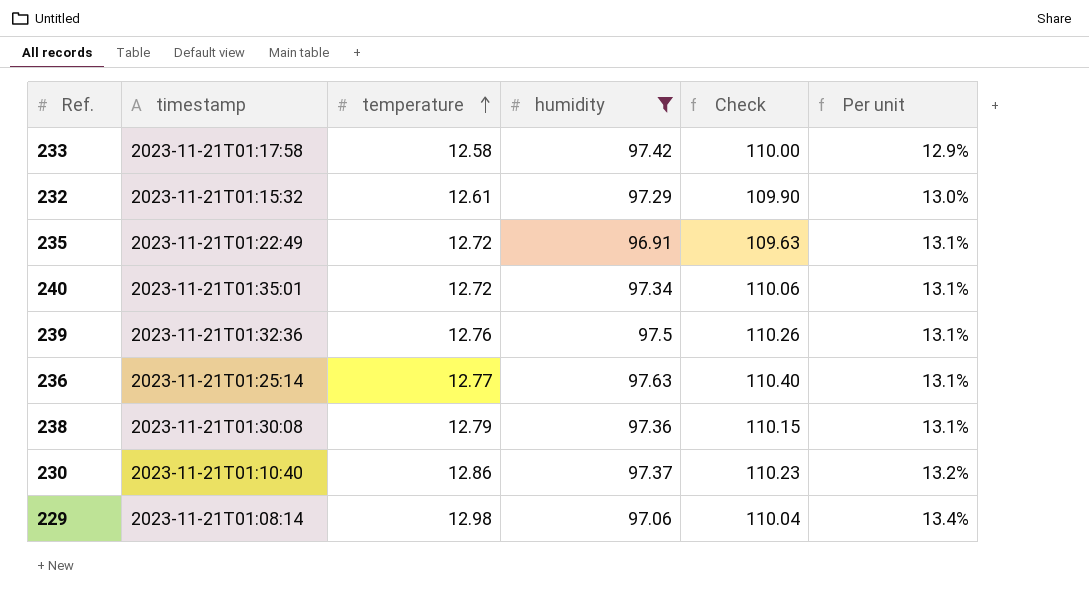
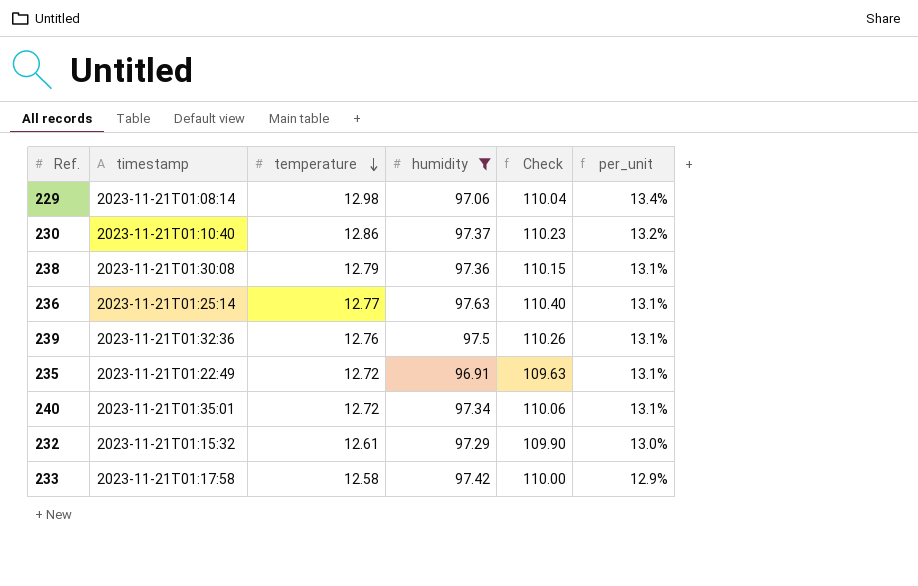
row order: temperature ascending -> temperature descending
column name: Per unit -> per_unit

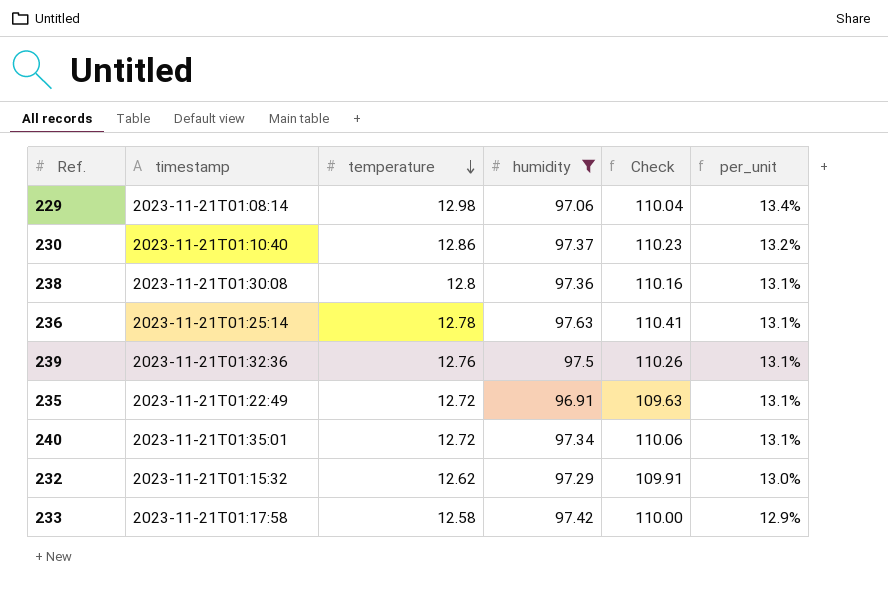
238 | temperature: 12.79 -> 12.8
238 | Check: 110.15 -> 110.16
236 | temperature: 12.77 -> 12.78
236 | Check: 110.40 -> 110.41
232 | temperature: 12.61 -> 12.62
232 | Check: 109.90 -> 109.91

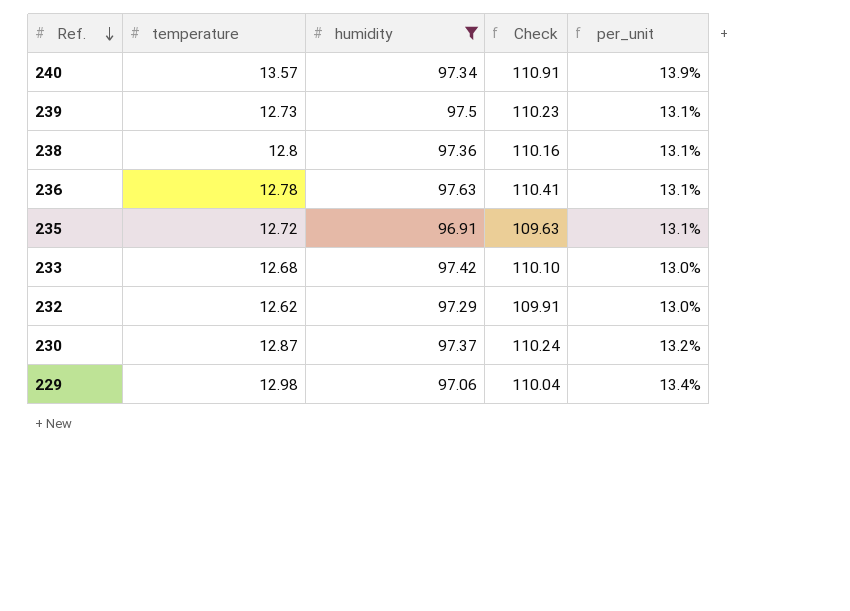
row order: temperature descending -> Ref. descending
column timestamp | position: 2 -> none
240 | temperature: 12.72 -> 13.57
240 | Check: 110.06 -> 110.91
240 | per_unit: 13.1% -> 13.9%
239 | temperature: 12.76 -> 12.73
239 | Check: 110.26 -> 110.23
233 | temperature: 12.58 -> 12.68
233 | Check: 110.00 -> 110.10
233 | per_unit: 12.9% -> 13.0%
230 | temperature: 12.86 -> 12.87
230 | Check: 110.23 -> 110.24

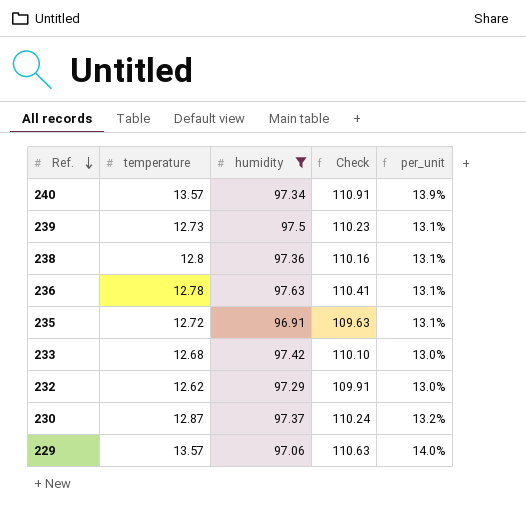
229 | temperature: 12.98 -> 13.57
229 | Check: 110.04 -> 110.63
229 | per_unit: 13.4% -> 14.0%

